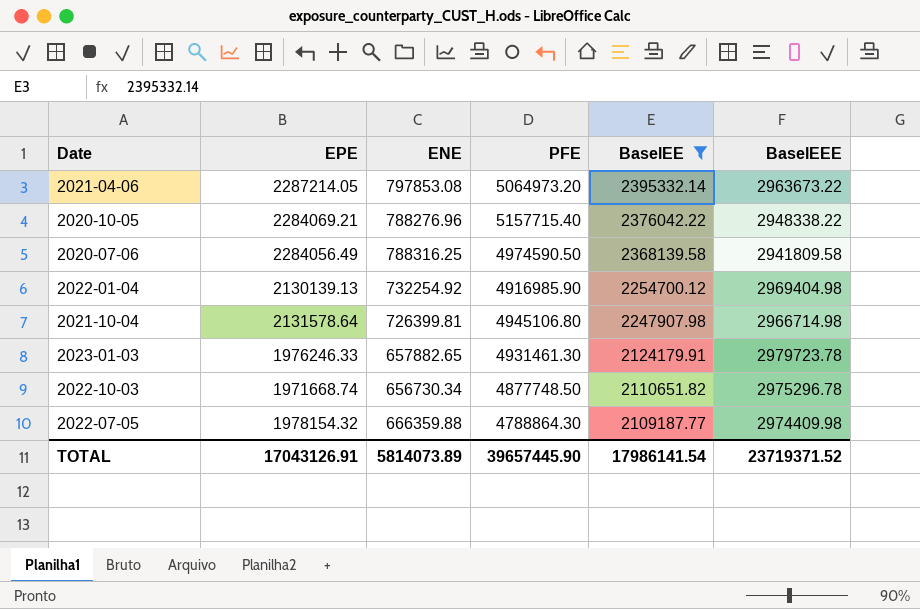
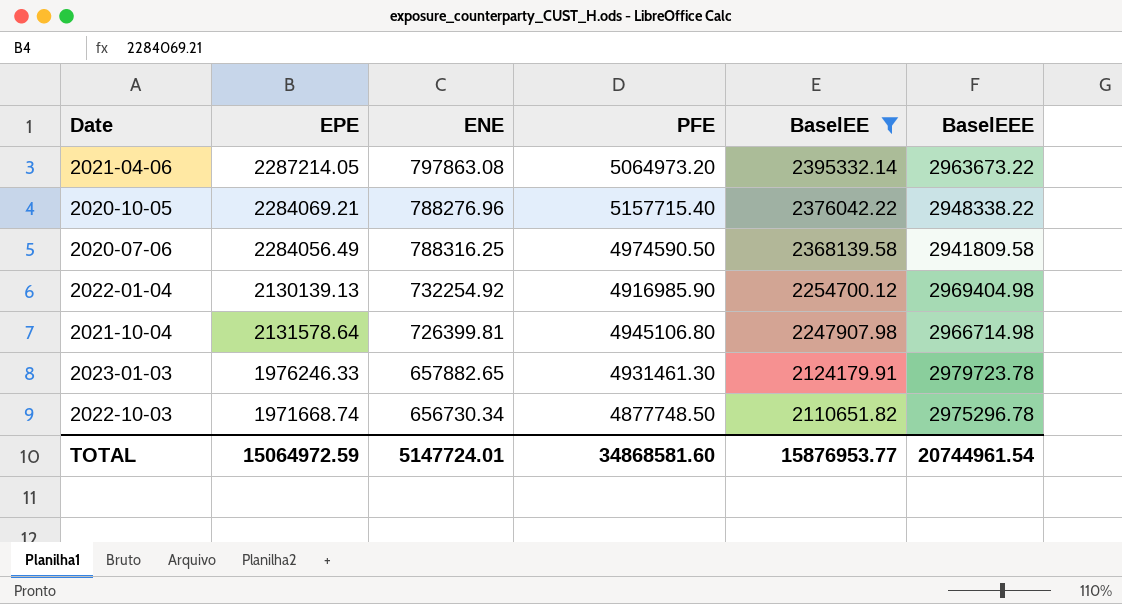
row 2022-07-05: 1978154.32 | 666359.88 | 4788864.30 | 2109187.77 | 2974409.98 -> none
2021-04-06 | ENE: 797853.08 -> 797863.08
TOTAL | EPE: 17043126.91 -> 15064972.59
TOTAL | ENE: 5814073.89 -> 5147724.01
TOTAL | PFE: 39657445.90 -> 34868581.60
TOTAL | BaselEE: 17986141.54 -> 15876953.77
TOTAL | BaselEEE: 23719371.52 -> 20744961.54

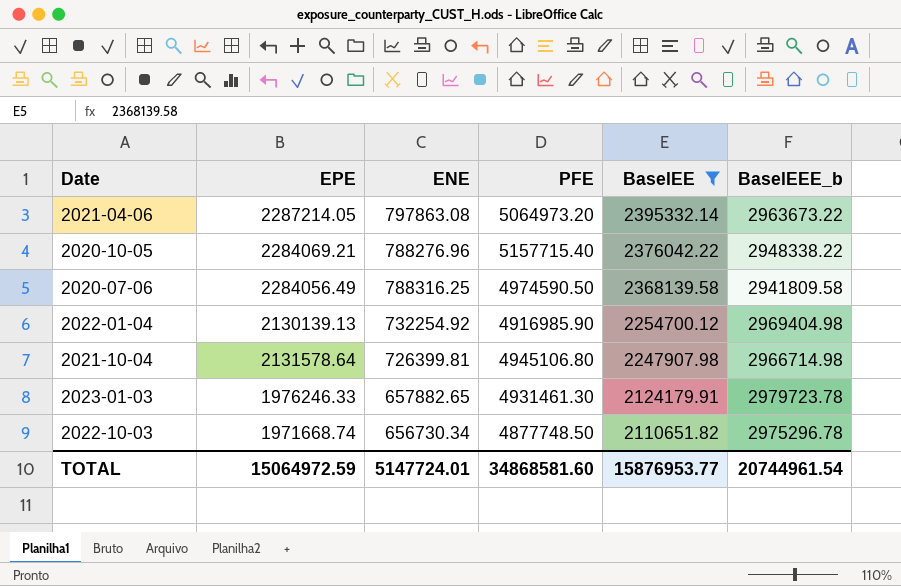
column name: BaselEEE -> BaselEEE_b

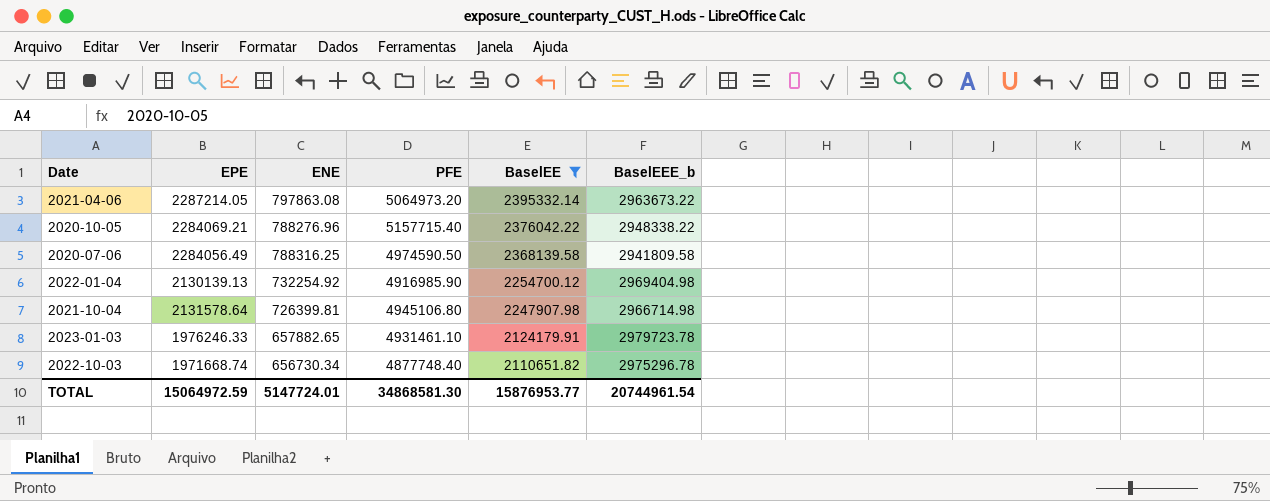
2023-01-03 | PFE: 4931461.30 -> 4931461.10
2022-10-03 | PFE: 4877748.50 -> 4877748.40
TOTAL | PFE: 34868581.60 -> 34868581.30

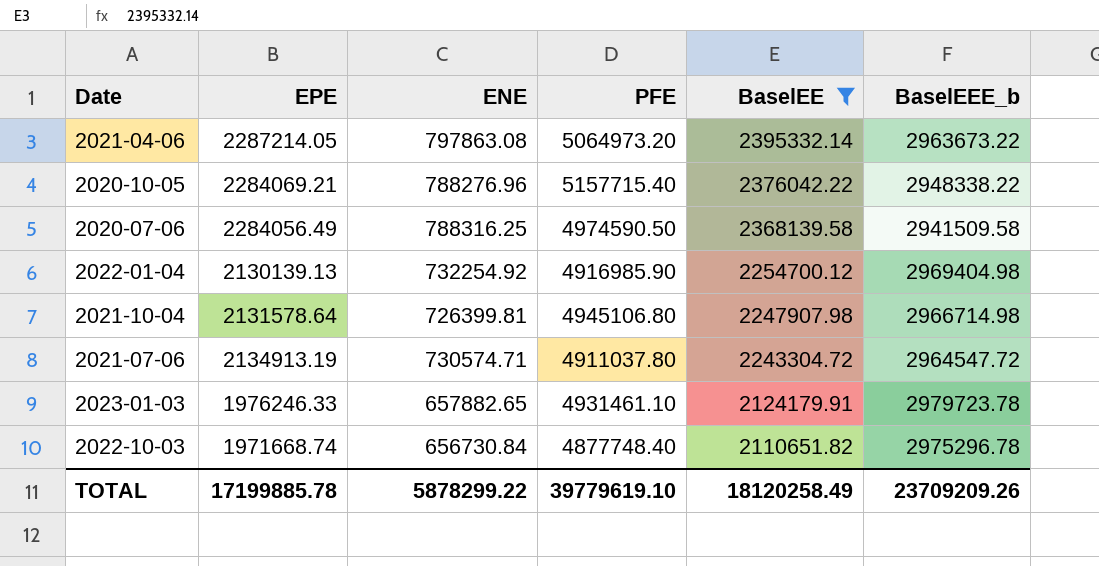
2020-07-06 | BaselEEE_b: 2941809.58 -> 2941509.58
row 2021-07-06: none -> 2134913.19 | 730574.71 | 4911037.80 | 2243304.72 | 2964547.72
2022-10-03 | ENE: 656730.34 -> 656730.84
TOTAL | EPE: 15064972.59 -> 17199885.78
TOTAL | ENE: 5147724.01 -> 5878299.22
TOTAL | PFE: 34868581.30 -> 39779619.10
TOTAL | BaselEE: 15876953.77 -> 18120258.49
TOTAL | BaselEEE_b: 20744961.54 -> 23709209.26

